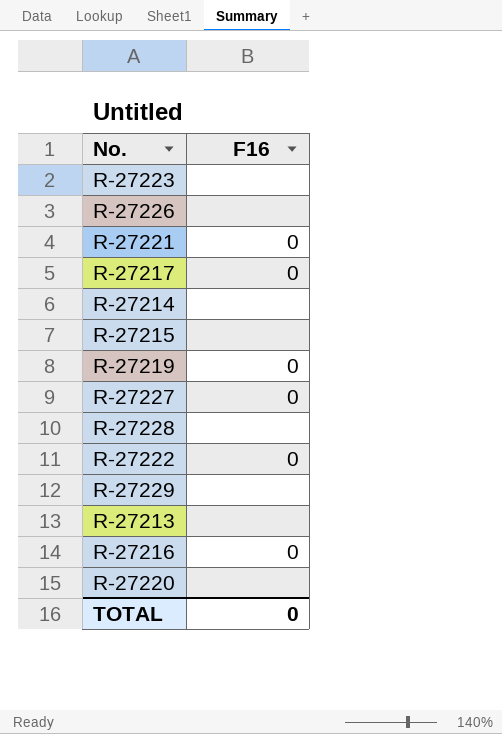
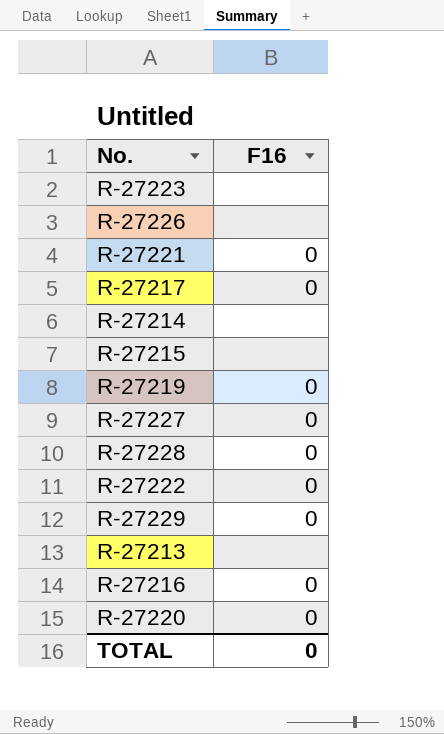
R-27228 | F16: none -> 0
R-27229 | F16: none -> 0
R-27220 | F16: none -> 0

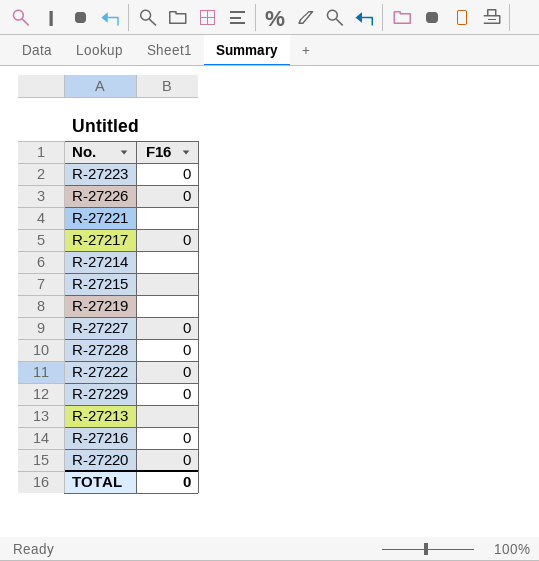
R-27223 | F16: none -> 0
R-27226 | F16: none -> 0
R-27221 | F16: 0 -> none
R-27219 | F16: 0 -> none

